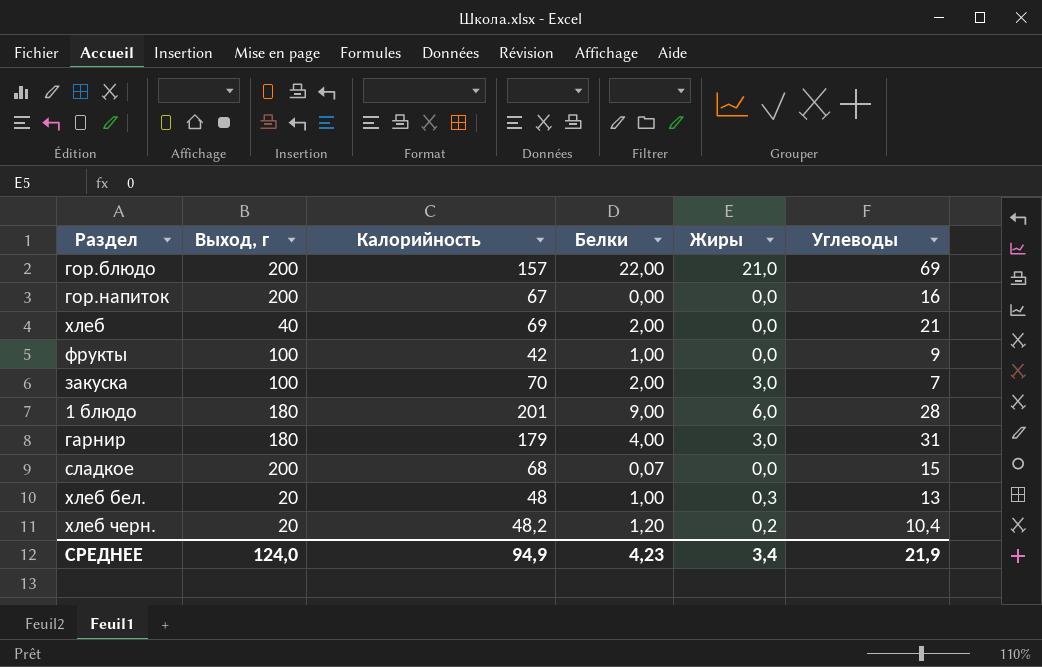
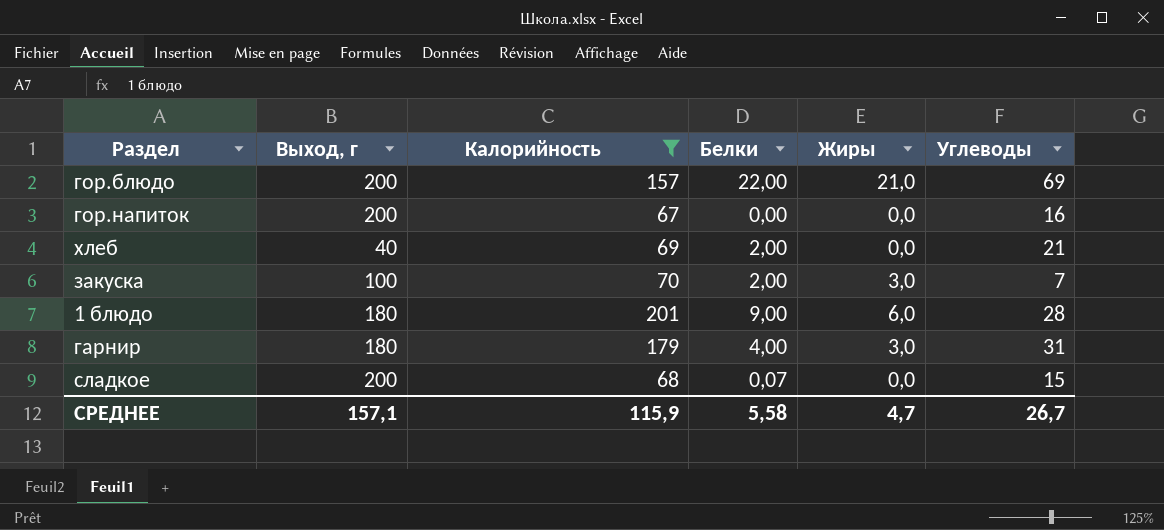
filter: none -> Калорийность >= 67
СРЕДНЕЕ | Выход, г: 124,0 -> 157,1
СРЕДНЕЕ | Калорийность: 94,9 -> 115,9
СРЕДНЕЕ | Белки: 4,23 -> 5,58
СРЕДНЕЕ | Жиры: 3,4 -> 4,7
СРЕДНЕЕ | Углеводы: 21,9 -> 26,7

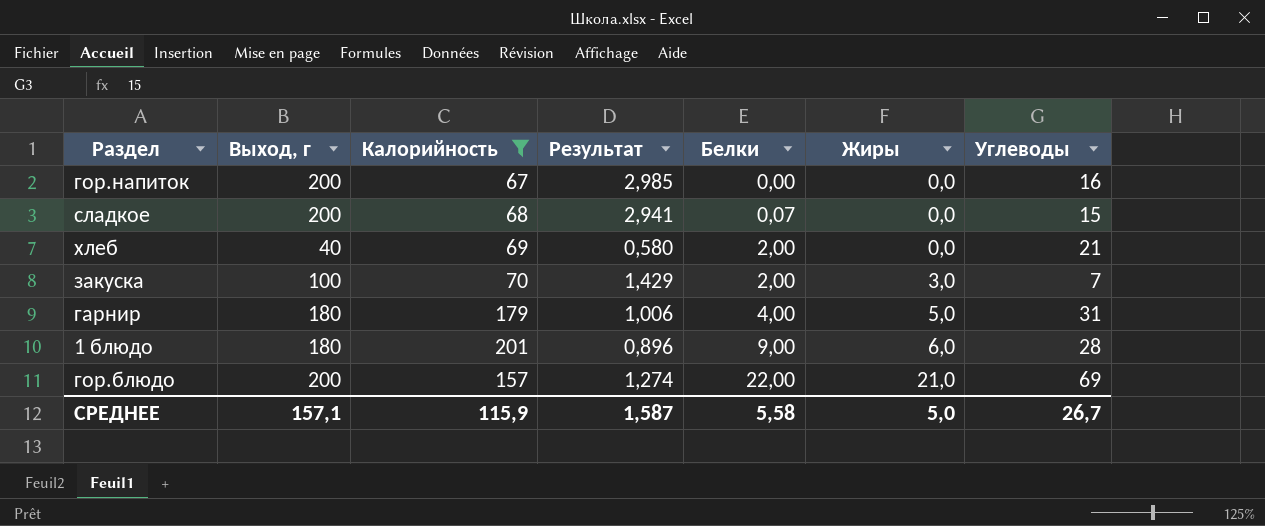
row order: none -> Белки ascending
column Результат | formula: none -> [Выход, г] / [Калорийность]
гарнир | Жиры: 3,0 -> 5,0
СРЕДНЕЕ | Жиры: 4,7 -> 5,0

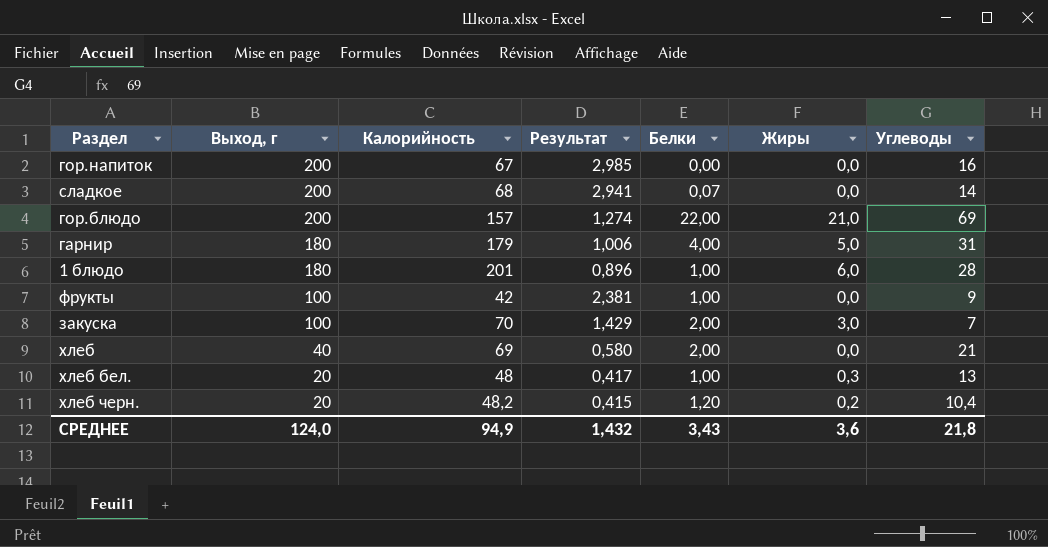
filter: Калорийность >= 67 -> none
row order: Белки ascending -> Выход, г descending
сладкое | Углеводы: 15 -> 14
1 блюдо | Белки: 9,00 -> 1,00
СРЕДНЕЕ | Выход, г: 157,1 -> 124,0
СРЕДНЕЕ | Калорийность: 115,9 -> 94,9
СРЕДНЕЕ | Результат: 1,587 -> 1,432
СРЕДНЕЕ | Белки: 5,58 -> 3,43
СРЕДНЕЕ | Жиры: 5,0 -> 3,6
СРЕДНЕЕ | Углеводы: 26,7 -> 21,8

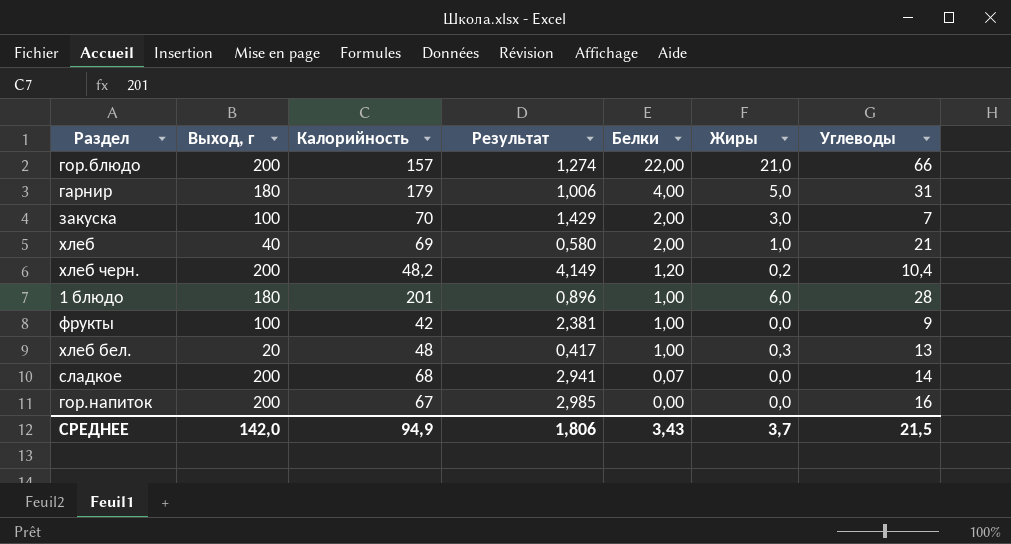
row order: Выход, г descending -> Белки descending
гор.блюдо | Углеводы: 69 -> 66
хлеб | Жиры: 0,0 -> 1,0
хлеб черн. | Выход, г: 20 -> 200
хлеб черн. | Результат: 0,415 -> 4,149
СРЕДНЕЕ | Выход, г: 124,0 -> 142,0
СРЕДНЕЕ | Результат: 1,432 -> 1,806
СРЕДНЕЕ | Жиры: 3,6 -> 3,7
СРЕДНЕЕ | Углеводы: 21,8 -> 21,5

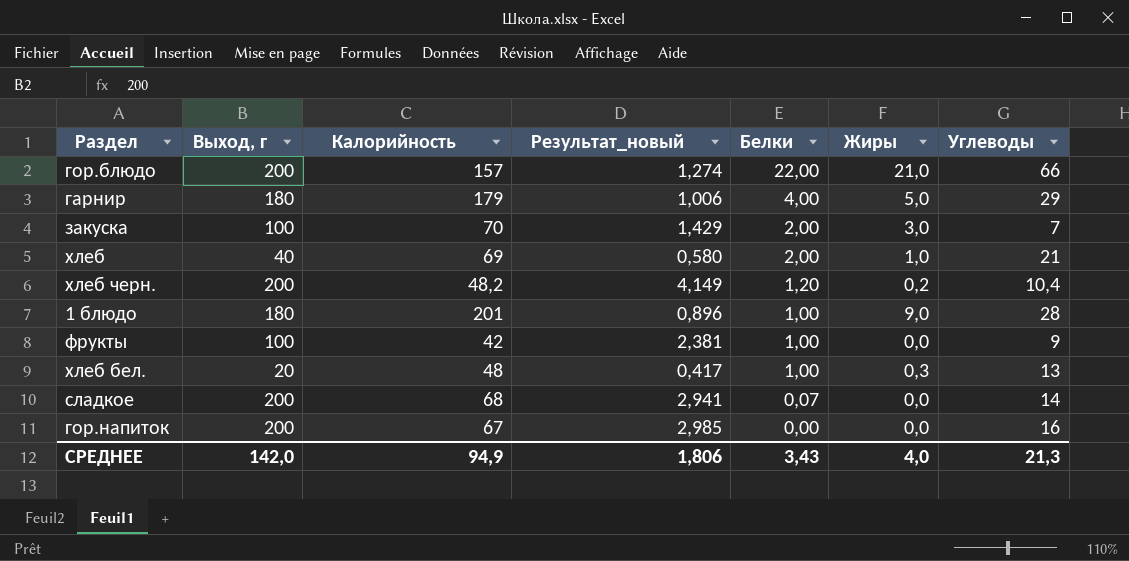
column name: Результат -> Результат_новый
гарнир | Углеводы: 31 -> 29
1 блюдо | Жиры: 6,0 -> 9,0
СРЕДНЕЕ | Жиры: 3,7 -> 4,0
СРЕДНЕЕ | Углеводы: 21,5 -> 21,3

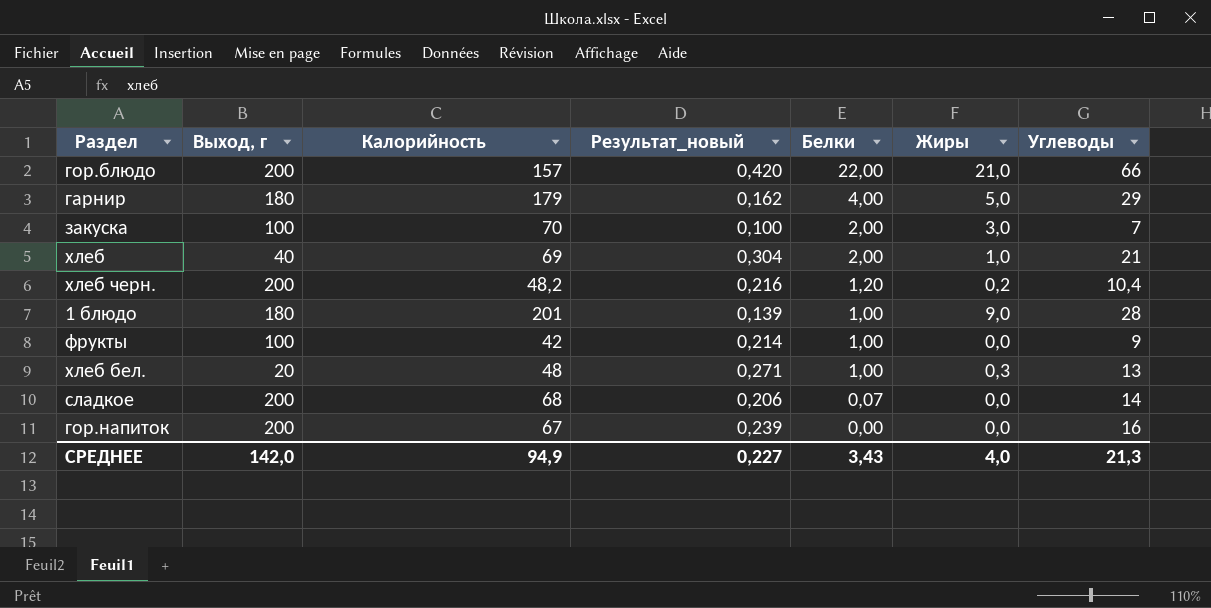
column Результат_новый | formula: [Выход, г] / [Калорийность] -> [Углеводы] / [Калорийность]
СРЕДНЕЕ | Результат_новый: 1,806 -> 0,227

